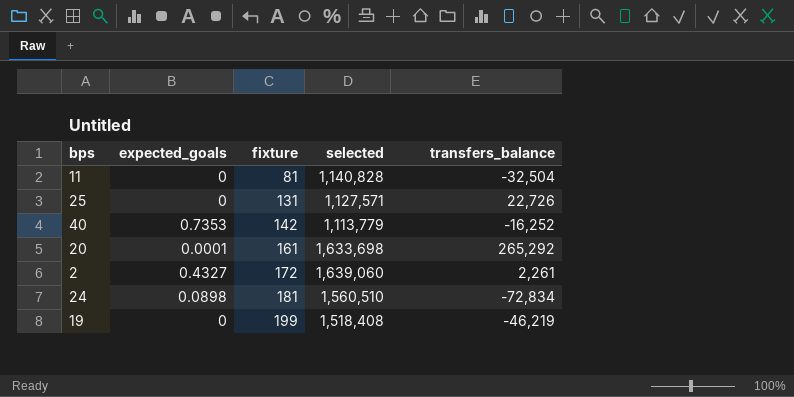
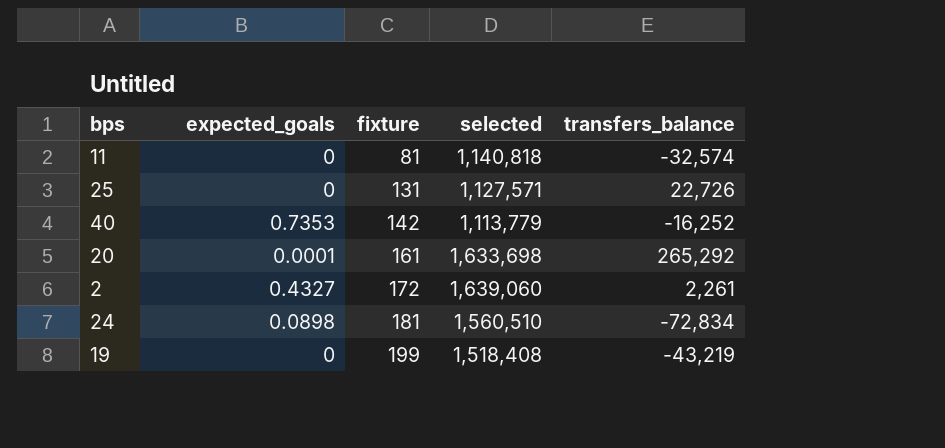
11 | selected: 1,140,828 -> 1,140,818
11 | transfers_balance: -32,504 -> -32,574
19 | transfers_balance: -46,219 -> -43,219

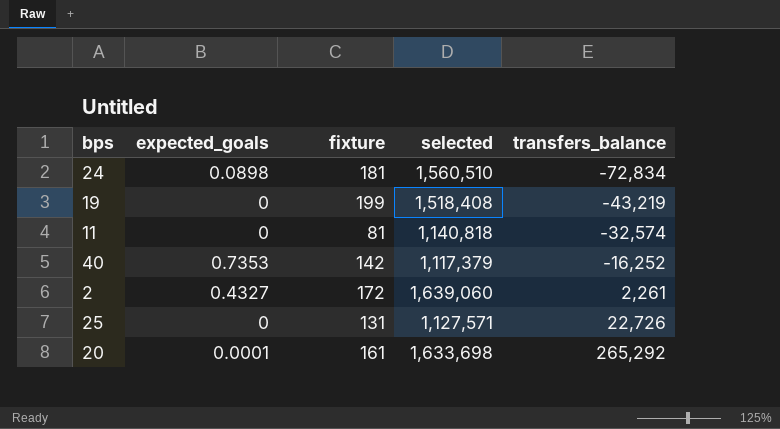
row order: fixture ascending -> transfers_balance ascending
40 | selected: 1,113,779 -> 1,117,379

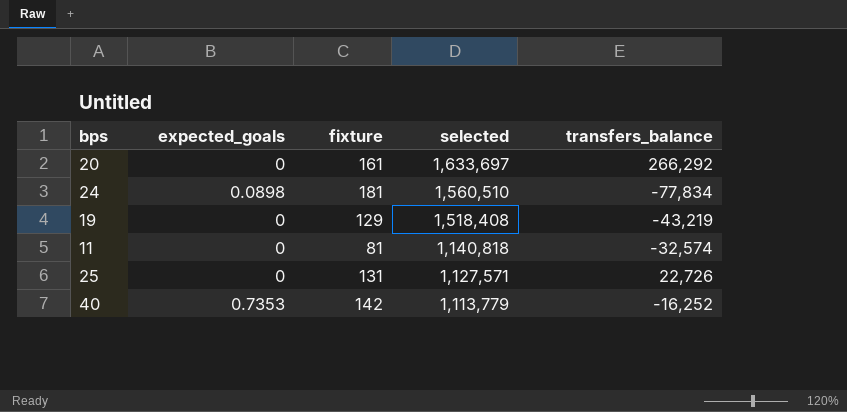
row order: transfers_balance ascending -> selected descending
row 2: 0.4327 | 172 | 1,639,060 | 2,261 -> none
20 | expected_goals: 0.0001 -> 0
20 | selected: 1,633,698 -> 1,633,697
20 | transfers_balance: 265,292 -> 266,292
24 | transfers_balance: -72,834 -> -77,834
19 | fixture: 199 -> 129
40 | selected: 1,117,379 -> 1,113,779

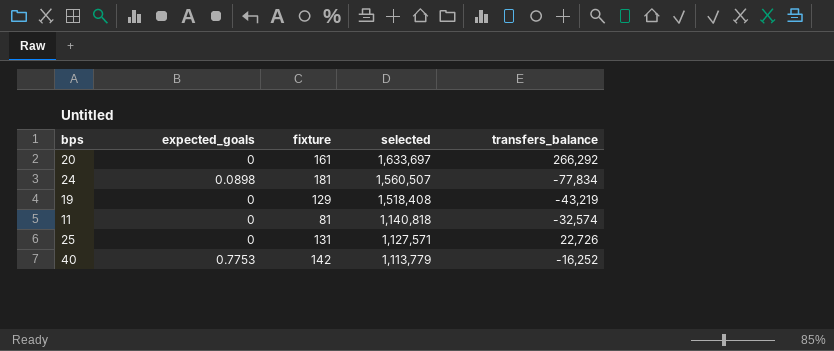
24 | selected: 1,560,510 -> 1,560,507
40 | expected_goals: 0.7353 -> 0.7753

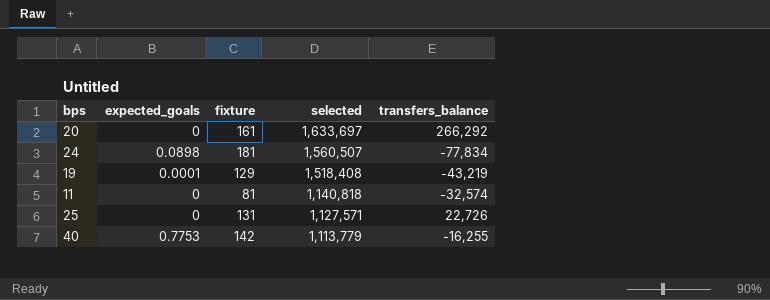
19 | expected_goals: 0 -> 0.0001
40 | transfers_balance: -16,252 -> -16,255

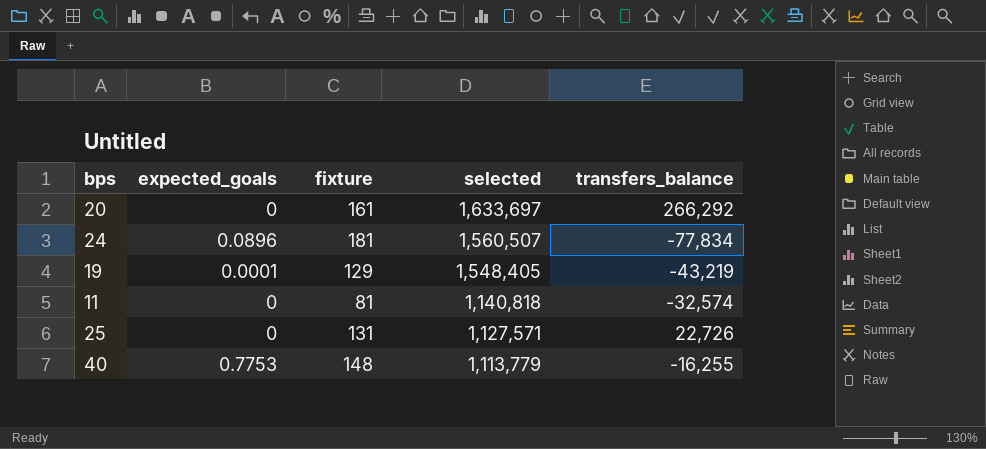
24 | expected_goals: 0.0898 -> 0.0896
19 | selected: 1,518,408 -> 1,548,405
40 | fixture: 142 -> 148

